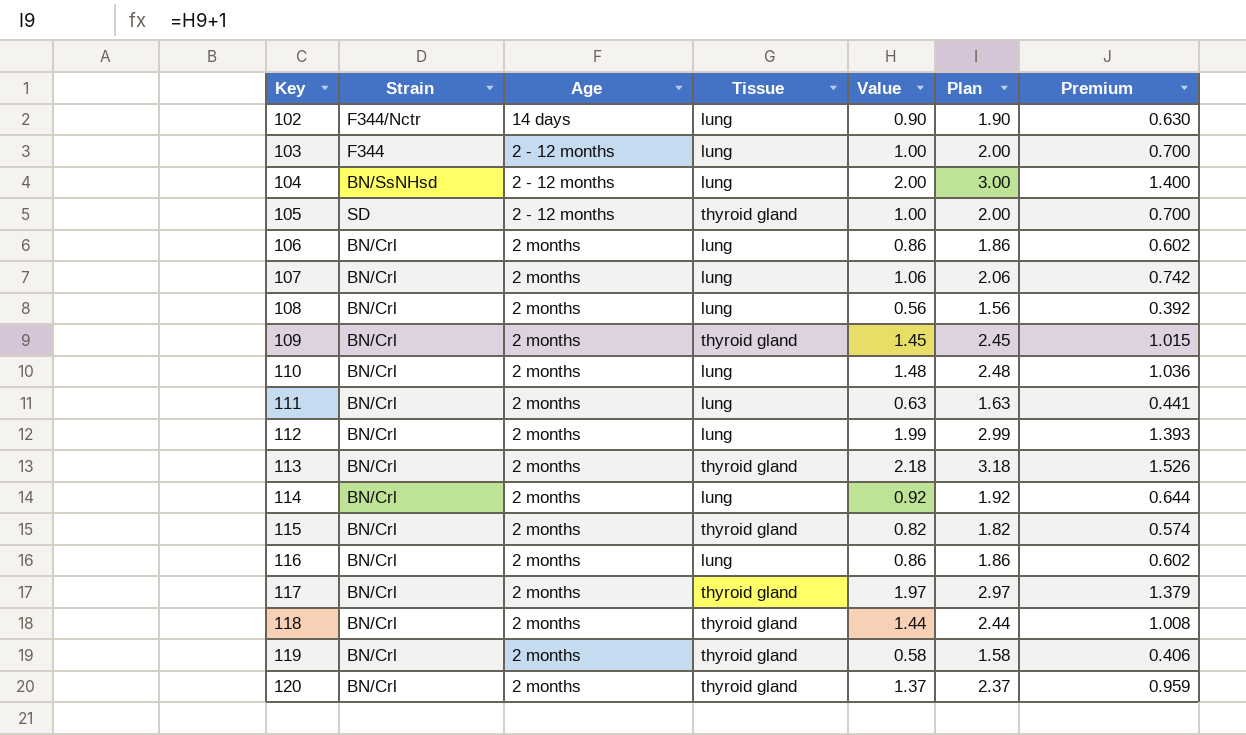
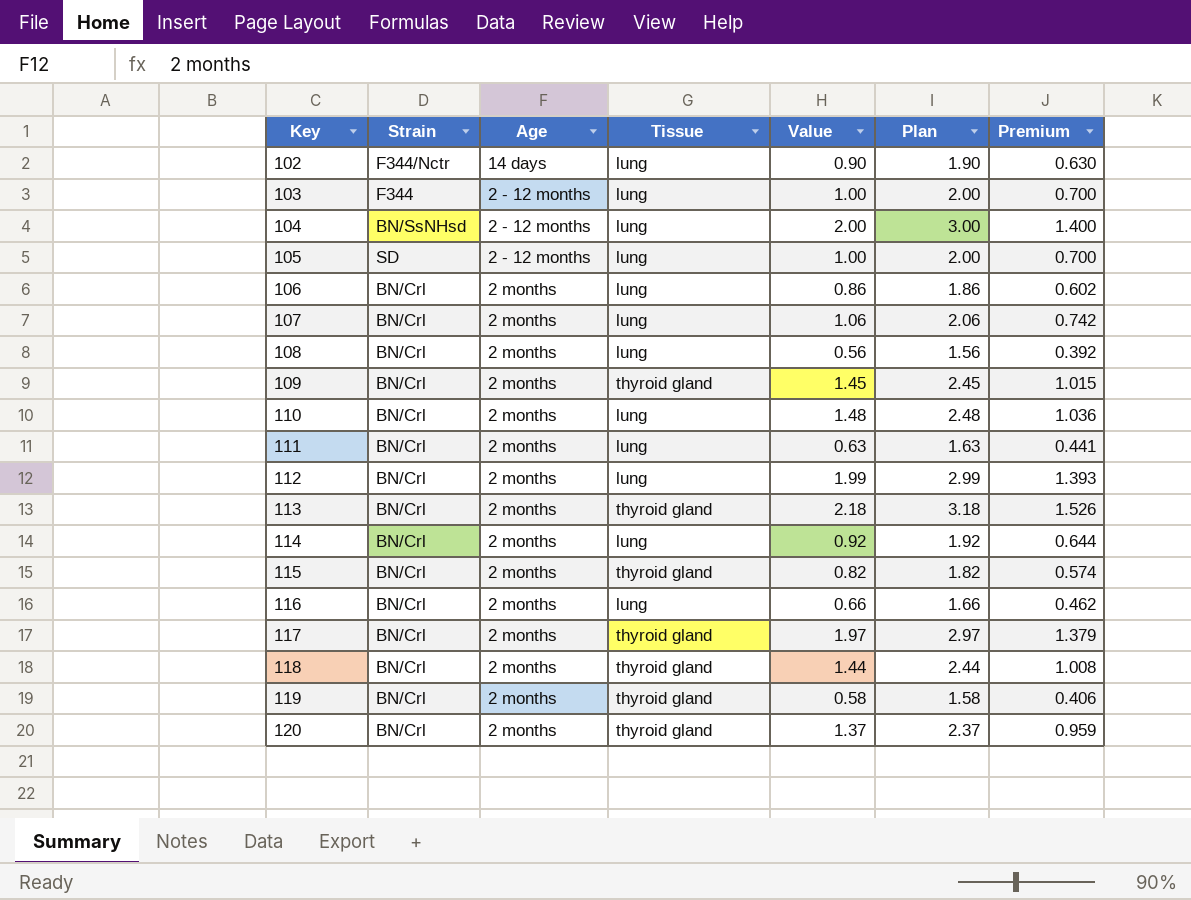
105 | Tissue: thyroid gland -> lung
116 | Value: 0.86 -> 0.66
116 | Plan: 1.86 -> 1.66
116 | Premium: 0.602 -> 0.462

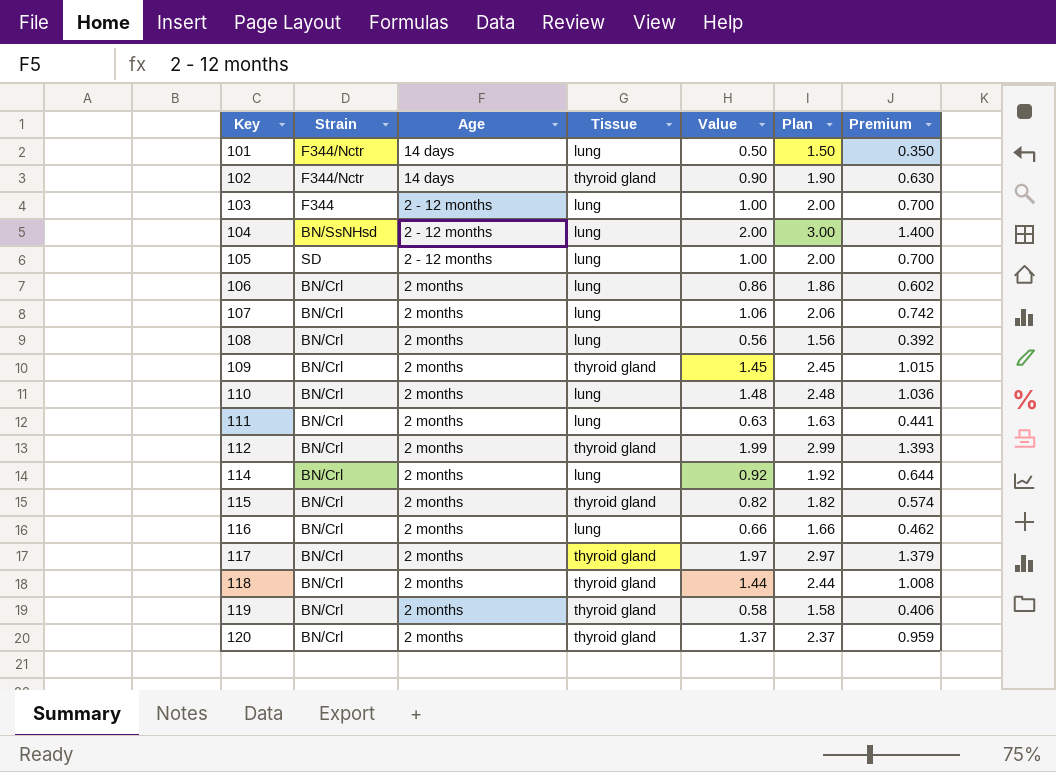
row 113: BN/Crl | 2 months | thyroid gland | 2.18 | 3.18 | 1.526 -> none
row 101: none -> F344/Nctr | 14 days | lung | 0.50 | 1.50 | 0.350
102 | Tissue: lung -> thyroid gland
112 | Tissue: lung -> thyroid gland

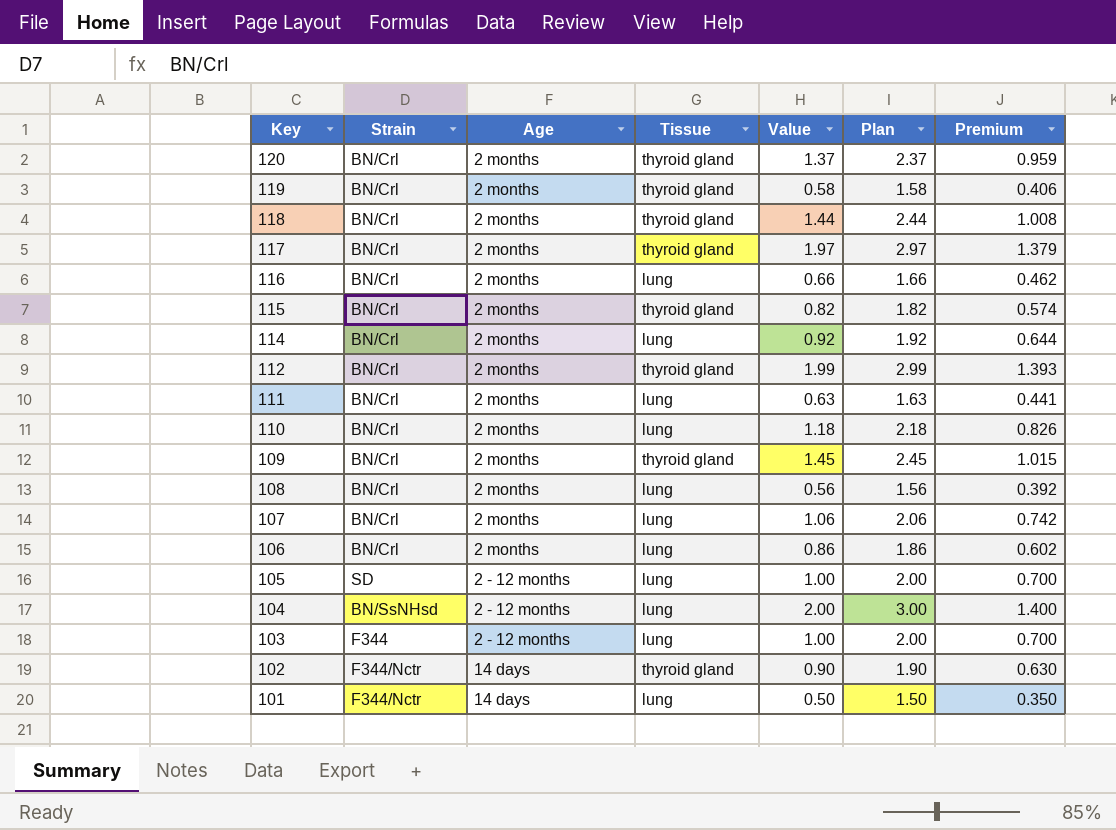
row order: Key ascending -> Key descending
110 | Value: 1.48 -> 1.18
110 | Plan: 2.48 -> 2.18
110 | Premium: 1.036 -> 0.826

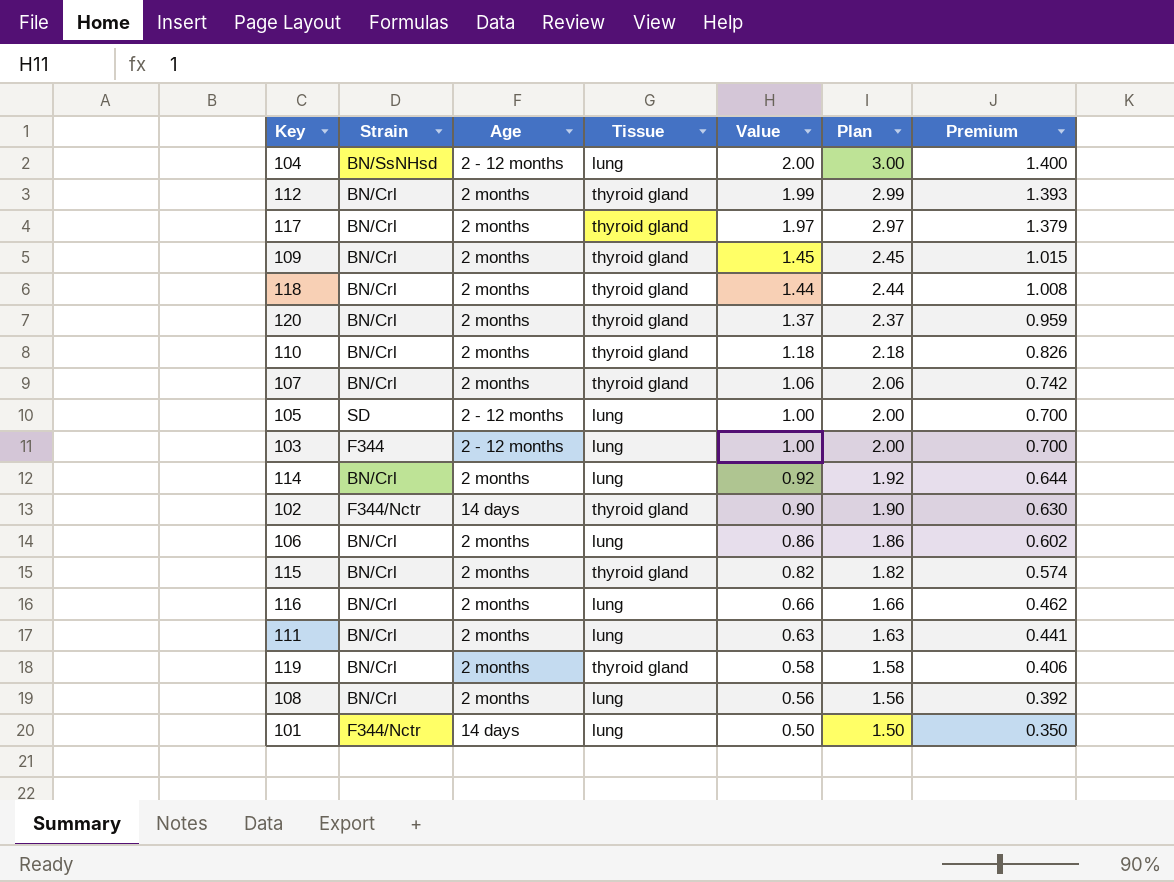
row order: Key descending -> Value descending
110 | Tissue: lung -> thyroid gland
107 | Tissue: lung -> thyroid gland

